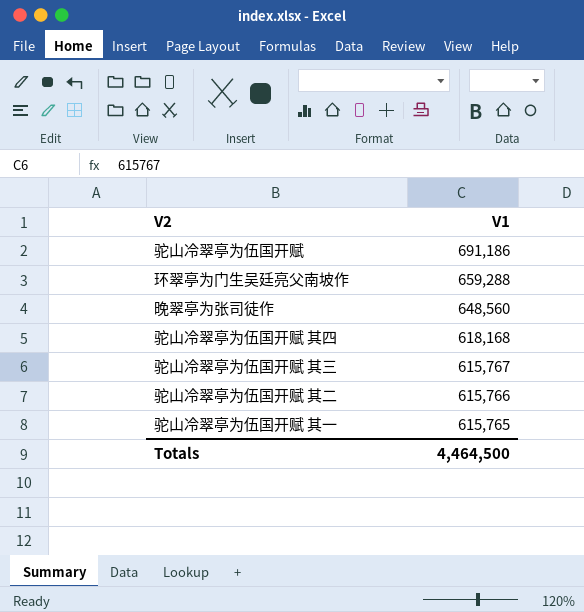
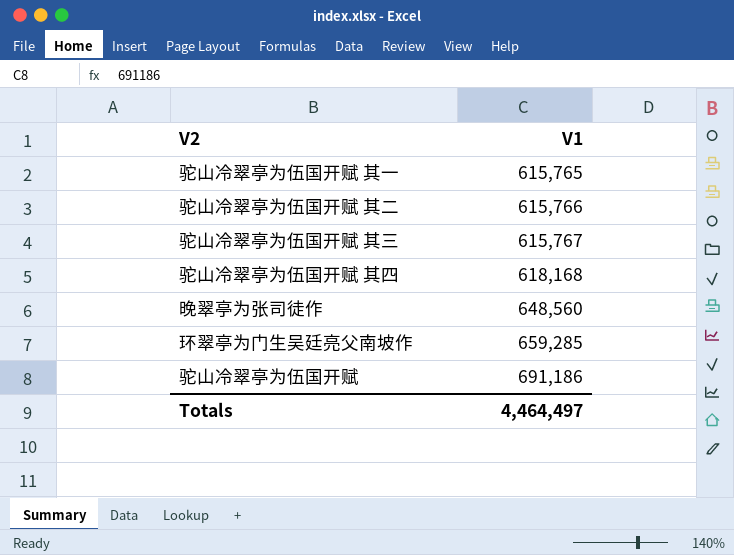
row order: V1 descending -> V1 ascending
环翠亭为门生吴廷亮父南坡作 | V1: 659,288 -> 659,285
Totals | V1: 4,464,500 -> 4,464,497

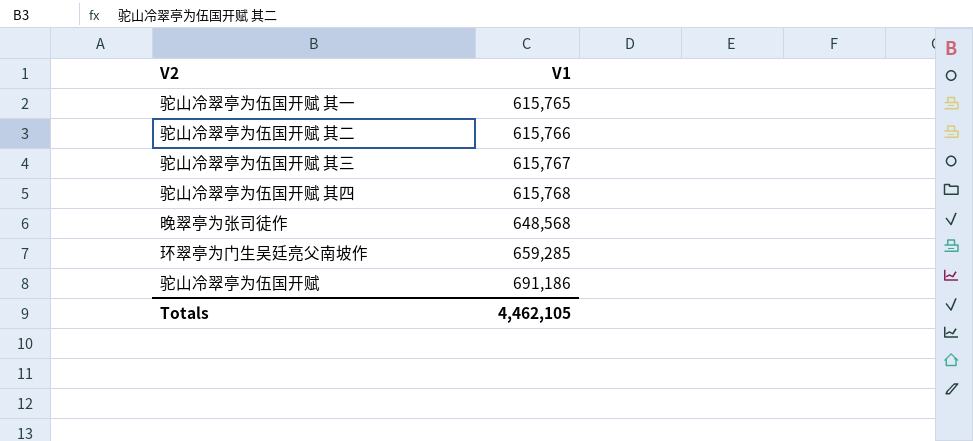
驼山冷翠亭为伍国开赋 其四 | V1: 618,168 -> 615,768
晚翠亭为张司徒作 | V1: 648,560 -> 648,568
Totals | V1: 4,464,497 -> 4,462,105

